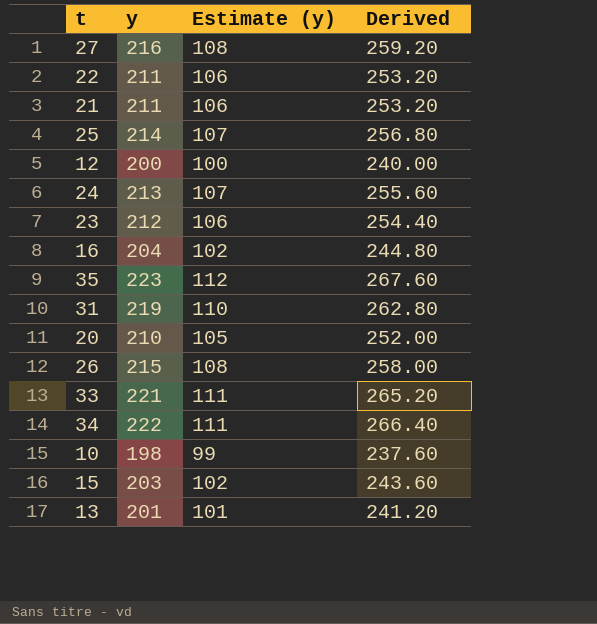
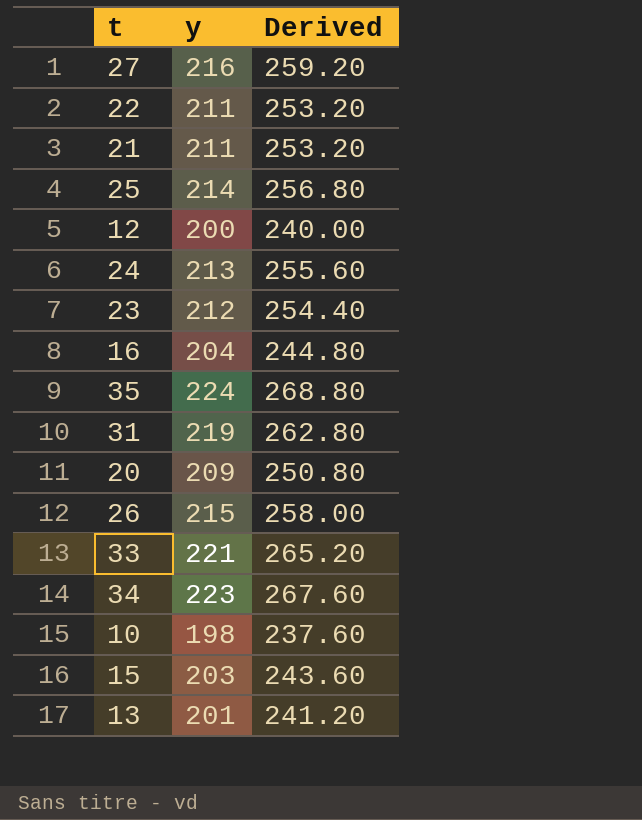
column Estimate (y) | formula: [y] * 0.5 -> none
35 | y: 223 -> 224
35 | Derived: 267.60 -> 268.80
20 | y: 210 -> 209
20 | Derived: 252.00 -> 250.80
34 | y: 222 -> 223
34 | Derived: 266.40 -> 267.60

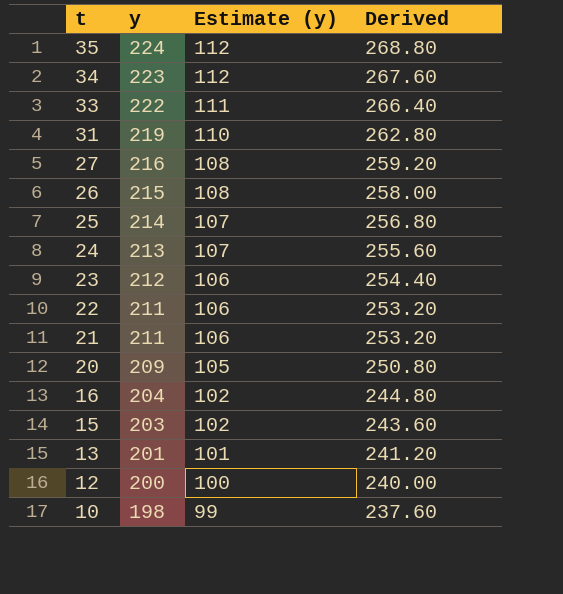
row order: none -> t descending
column Estimate (y) | formula: none -> [y] * 0.5
33 | y: 221 -> 222
33 | Derived: 265.20 -> 266.40

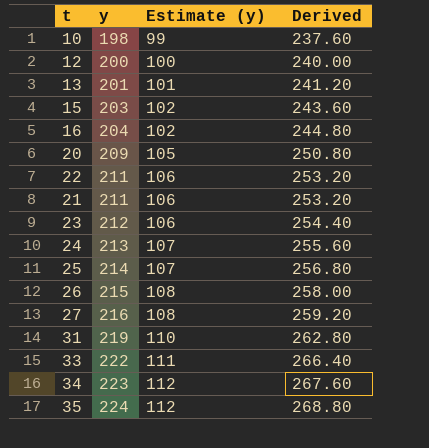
row order: t descending -> y ascending

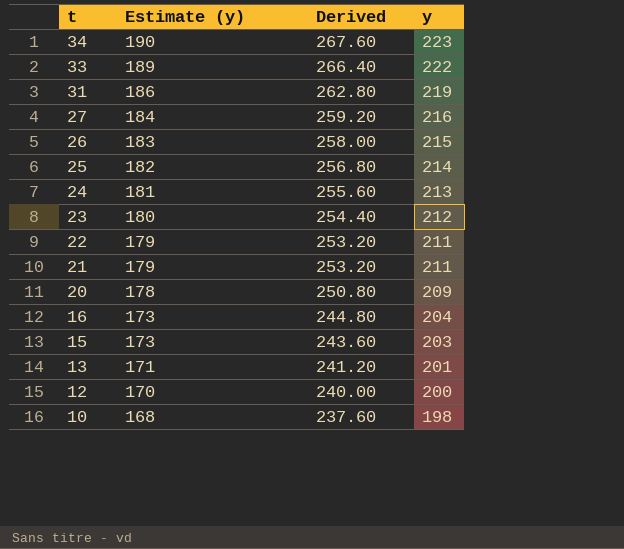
row order: y ascending -> t descending
column Estimate (y) | formula: [y] * 0.5 -> [y] * 0.85
column y | position: 2 -> 4
row 35: 224 | 112 | 268.80 -> none

